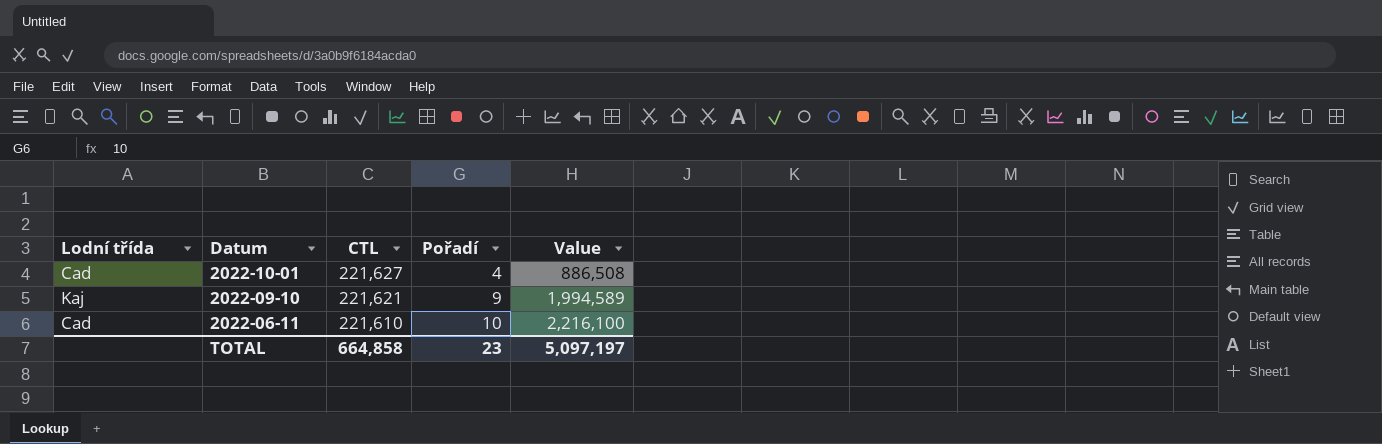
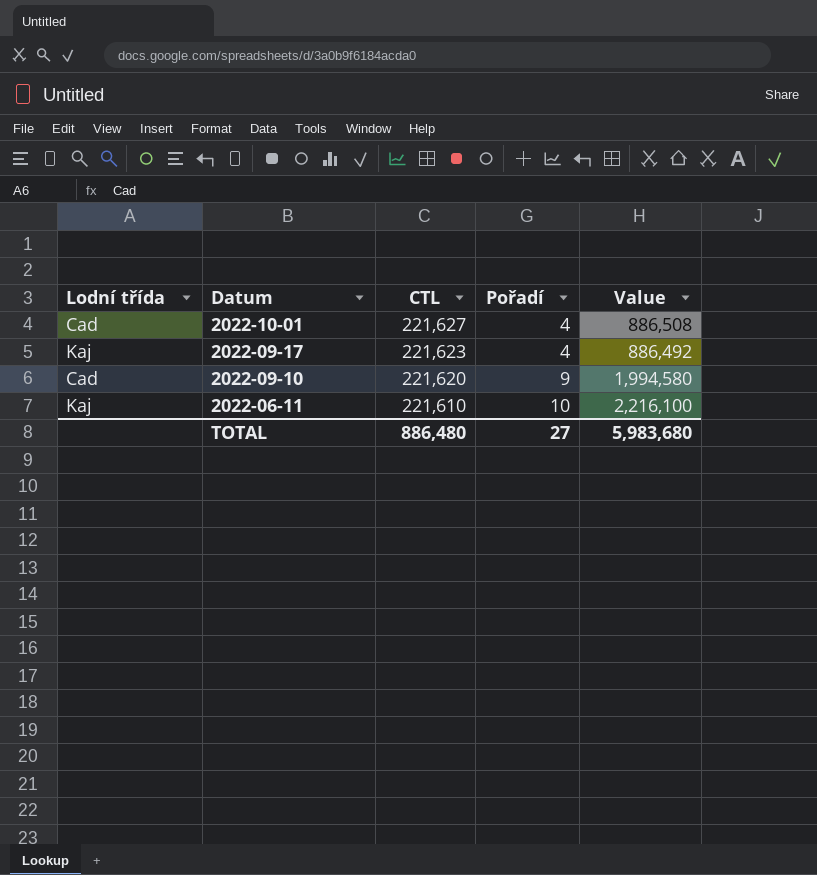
row 2022-09-17: none -> Kaj | 221,623 | 4 | 886,492
2022-09-10 | Lodní třída: Kaj -> Cad
2022-09-10 | CTL: 221,621 -> 221,620
2022-09-10 | Value: 1,994,589 -> 1,994,580
2022-06-11 | Lodní třída: Cad -> Kaj
TOTAL | CTL: 664,858 -> 886,480
TOTAL | Pořadí: 23 -> 27
TOTAL | Value: 5,097,197 -> 5,983,680

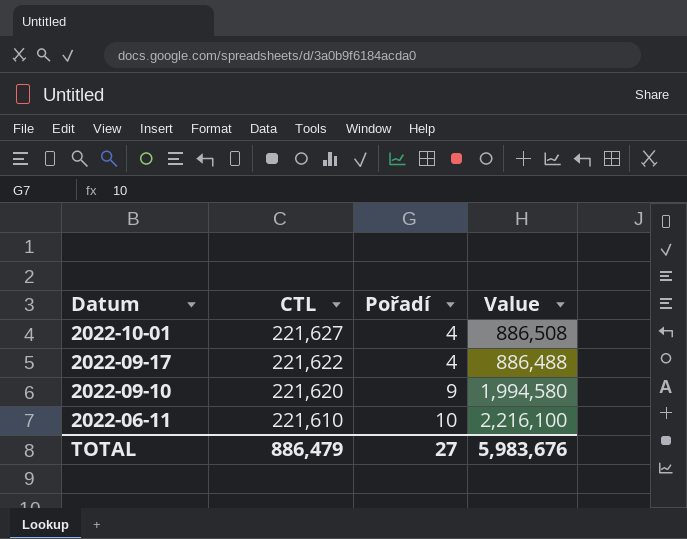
column Lodní třída | position: 1 -> none
2022-09-17 | CTL: 221,623 -> 221,622
2022-09-17 | Value: 886,492 -> 886,488
TOTAL | CTL: 886,480 -> 886,479
TOTAL | Value: 5,983,680 -> 5,983,676

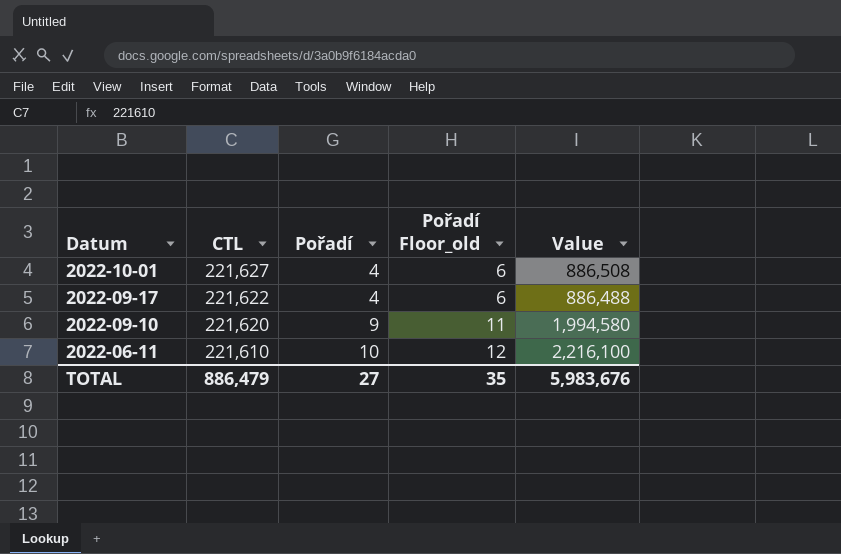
column Pořadí Floor_old | formula: none -> [Pořadí] + 2

